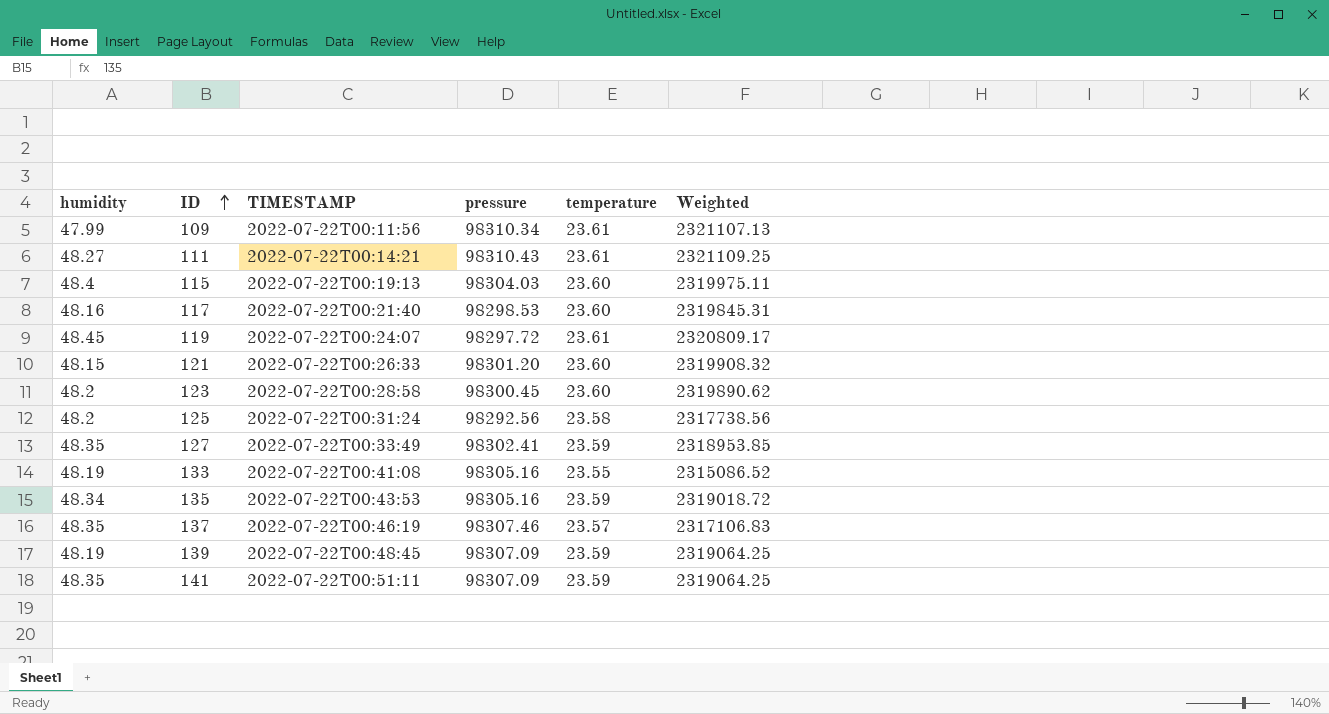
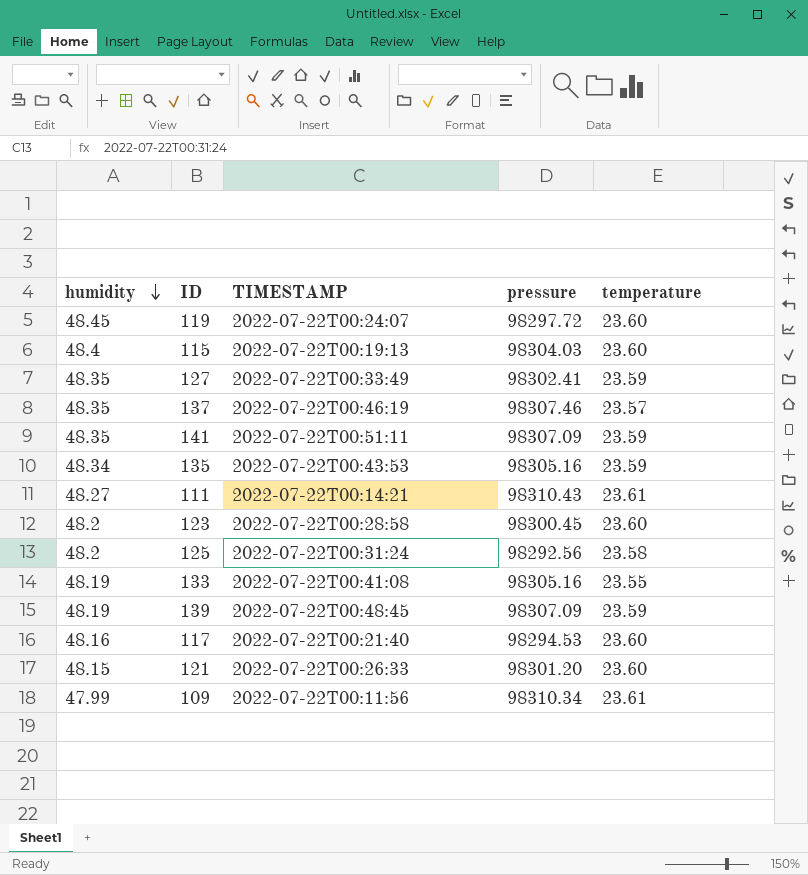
row order: ID ascending -> humidity descending
column Weighted | formula: [pressure] * [temperature] -> none
119 | temperature: 23.61 -> 23.60
117 | pressure: 98298.53 -> 98294.53

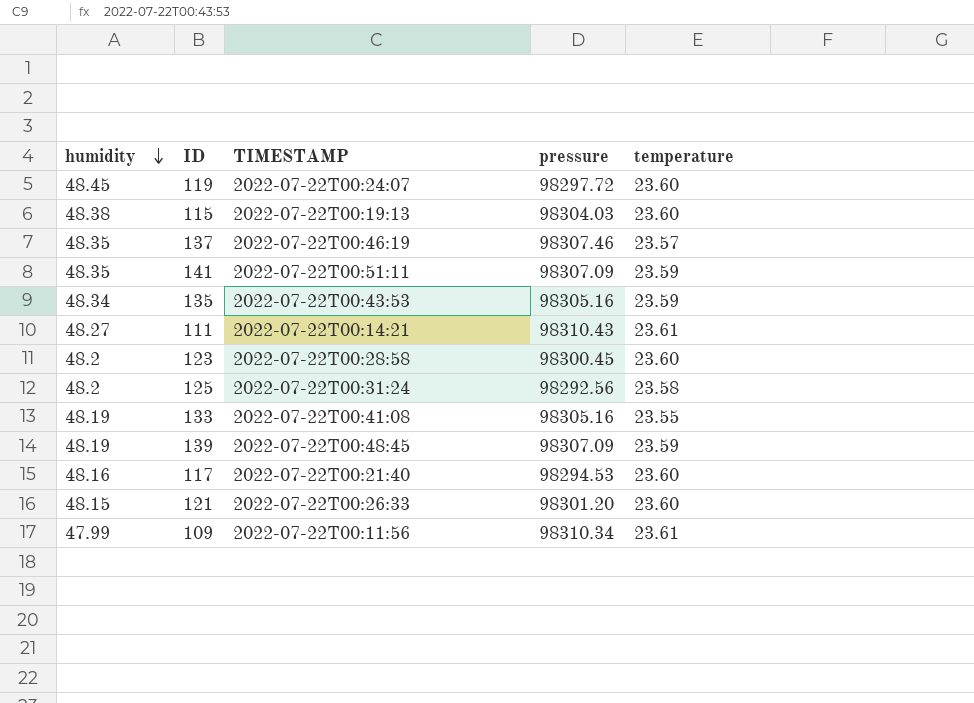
row 127: 48.35 | 2022-07-22T00:33:49 | 98302.41 | 23.59 -> none
115 | humidity: 48.4 -> 48.38

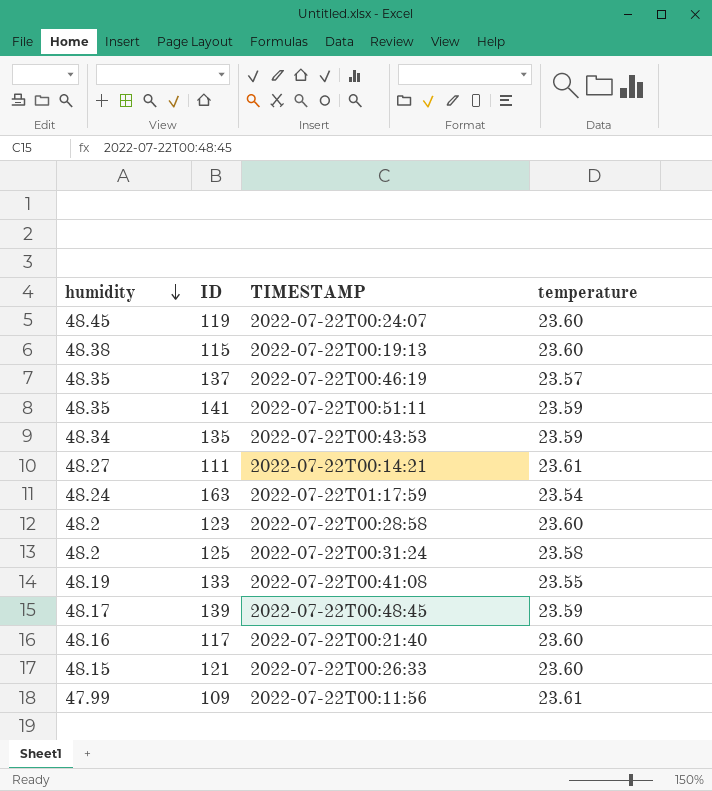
column pressure | position: 4 -> none
row 163: none -> 48.24 | 2022-07-22T01:17:59 | 23.54
139 | humidity: 48.19 -> 48.17

